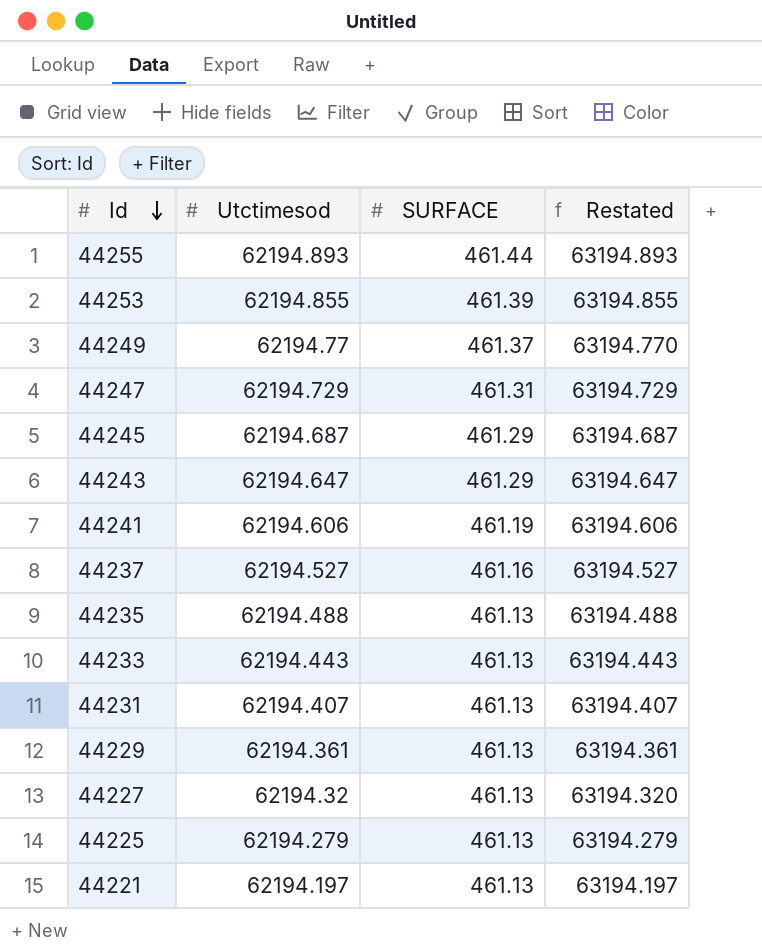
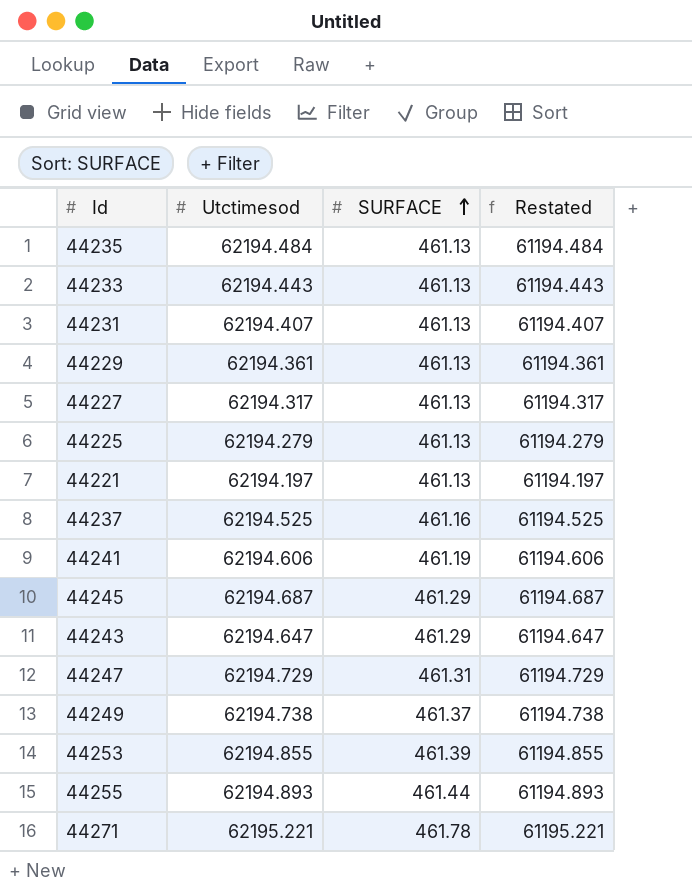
row order: Id descending -> SURFACE ascending
column Restated | formula: [Utctimesod] + 1000 -> [Utctimesod] - 1000
44235 | Utctimesod: 62194.488 -> 62194.484
44227 | Utctimesod: 62194.32 -> 62194.317
44237 | Utctimesod: 62194.527 -> 62194.525
44249 | Utctimesod: 62194.77 -> 62194.738
row 44271: none -> 62195.221 | 461.78 | 61195.221

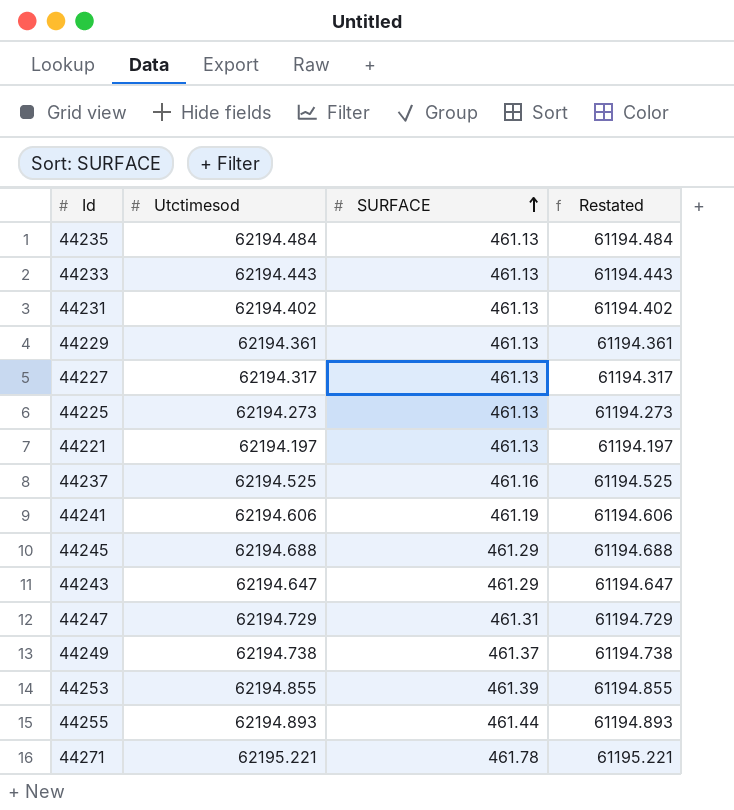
44231 | Utctimesod: 62194.407 -> 62194.402
44231 | Restated: 61194.407 -> 61194.402
44225 | Utctimesod: 62194.279 -> 62194.273
44225 | Restated: 61194.279 -> 61194.273
44245 | Utctimesod: 62194.687 -> 62194.688
44245 | Restated: 61194.687 -> 61194.688

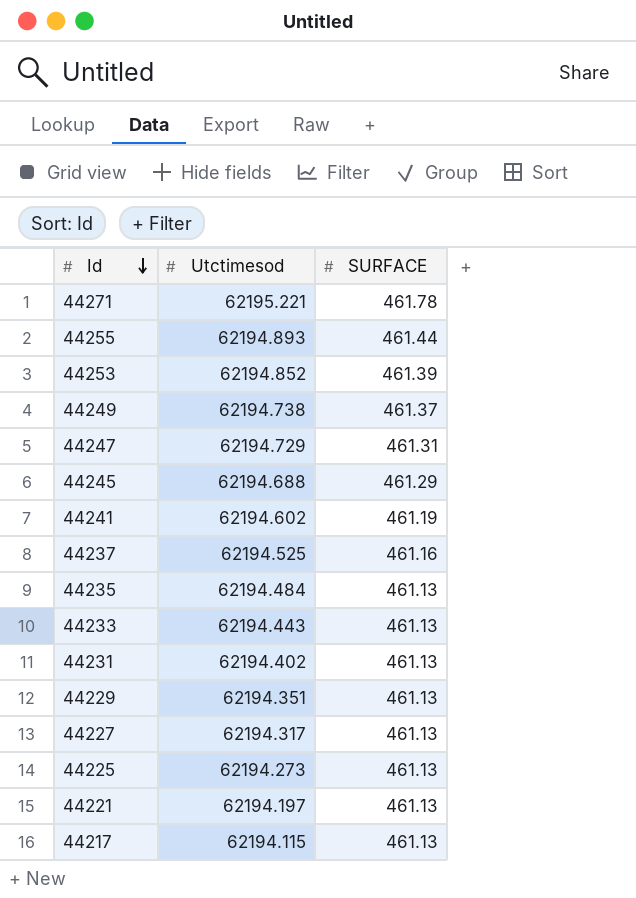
row order: SURFACE ascending -> Id descending
column Restated | formula: [Utctimesod] - 1000 -> none
row 44243: 62194.647 | 461.29 | 61194.647 -> none
44253 | Utctimesod: 62194.855 -> 62194.852
44241 | Utctimesod: 62194.606 -> 62194.602
44229 | Utctimesod: 62194.361 -> 62194.351
row 44217: none -> 62194.115 | 461.13

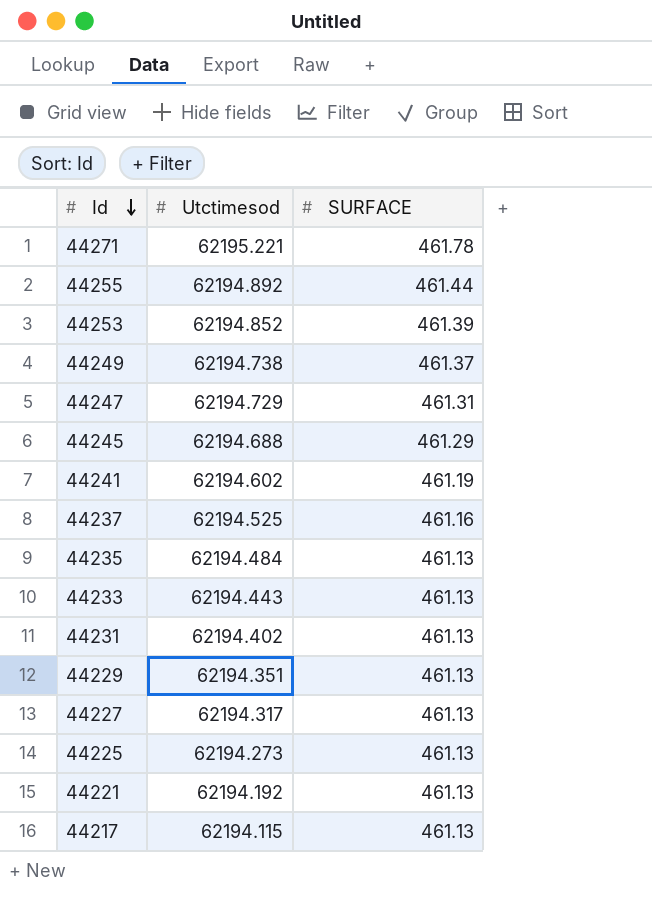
44255 | Utctimesod: 62194.893 -> 62194.892
44221 | Utctimesod: 62194.197 -> 62194.192

